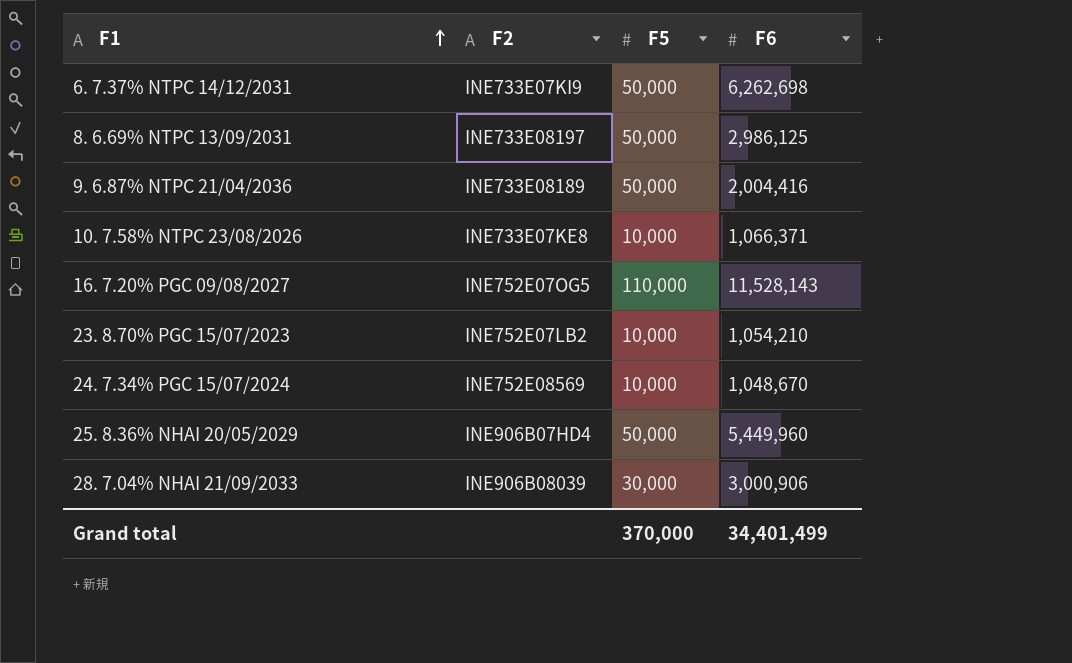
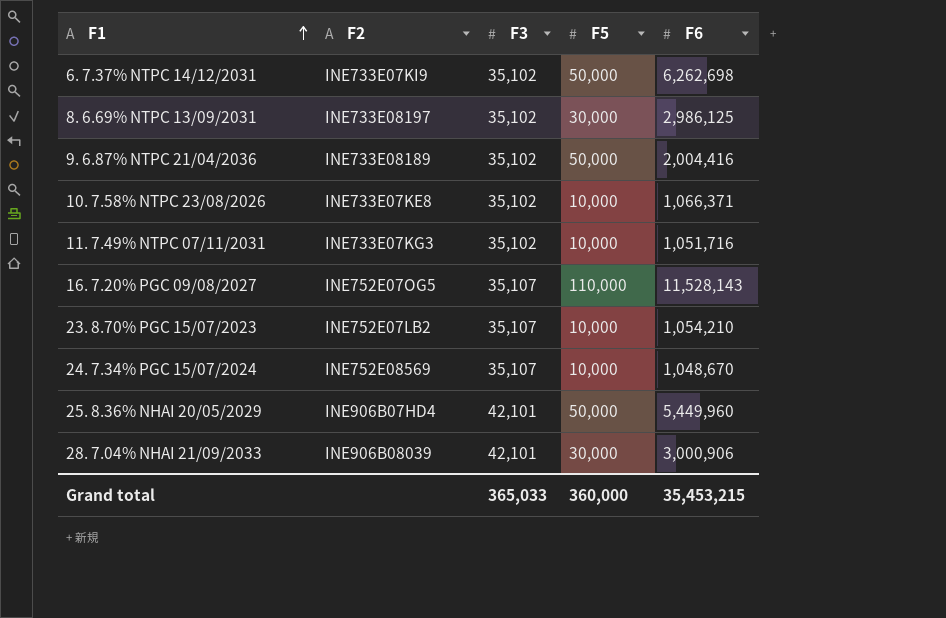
column F3 | position: none -> 3
8. 6.69% NTPC 13/09/2031 | F5: 50,000 -> 30,000
row 11. 7.49% NTPC 07/11/2031: none -> INE733E07KG3 | 35,102 | 10,000 | 1,051,716
Grand total | F5: 370,000 -> 360,000
Grand total | F6: 34,401,499 -> 35,453,215

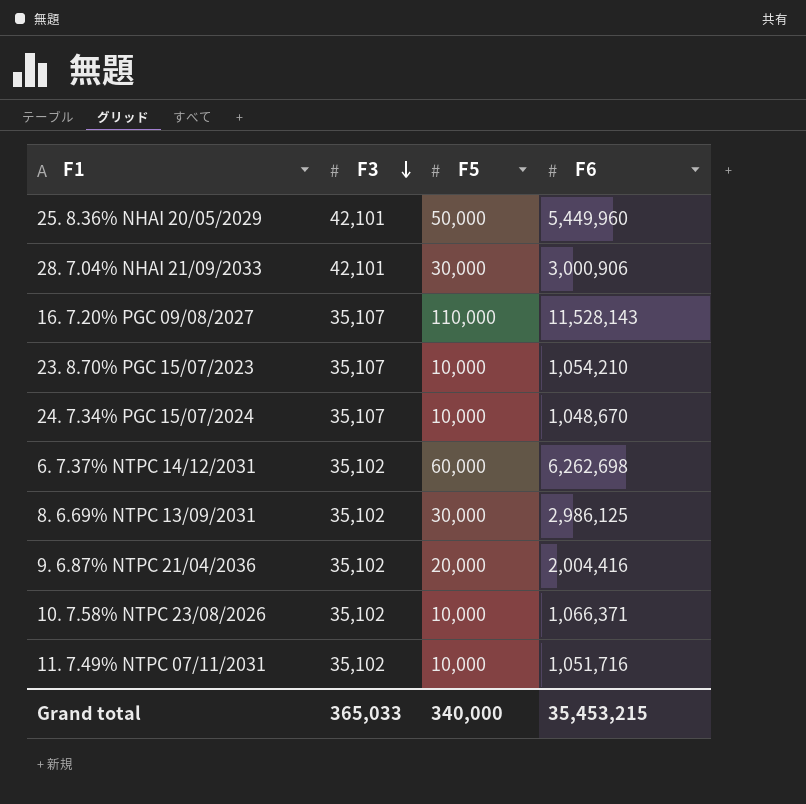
row order: F1 ascending -> F3 descending
column F2 | position: 2 -> none
6. 7.37% NTPC 14/12/2031 | F5: 50,000 -> 60,000
9. 6.87% NTPC 21/04/2036 | F5: 50,000 -> 20,000
Grand total | F5: 360,000 -> 340,000

